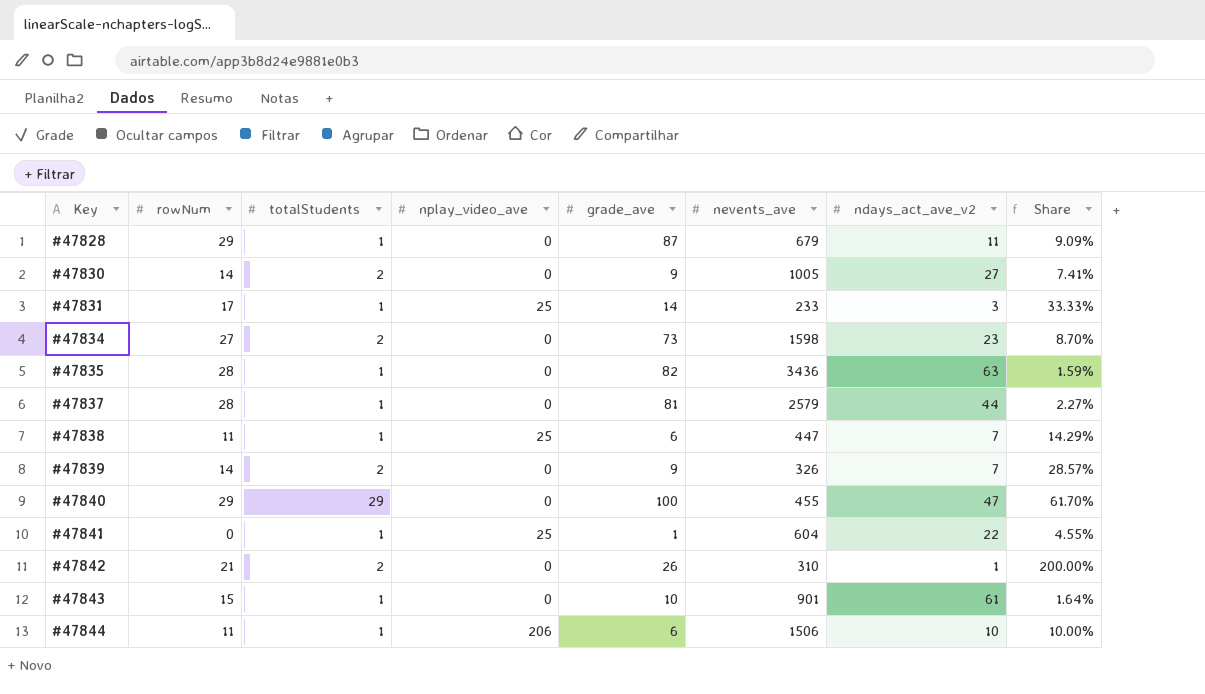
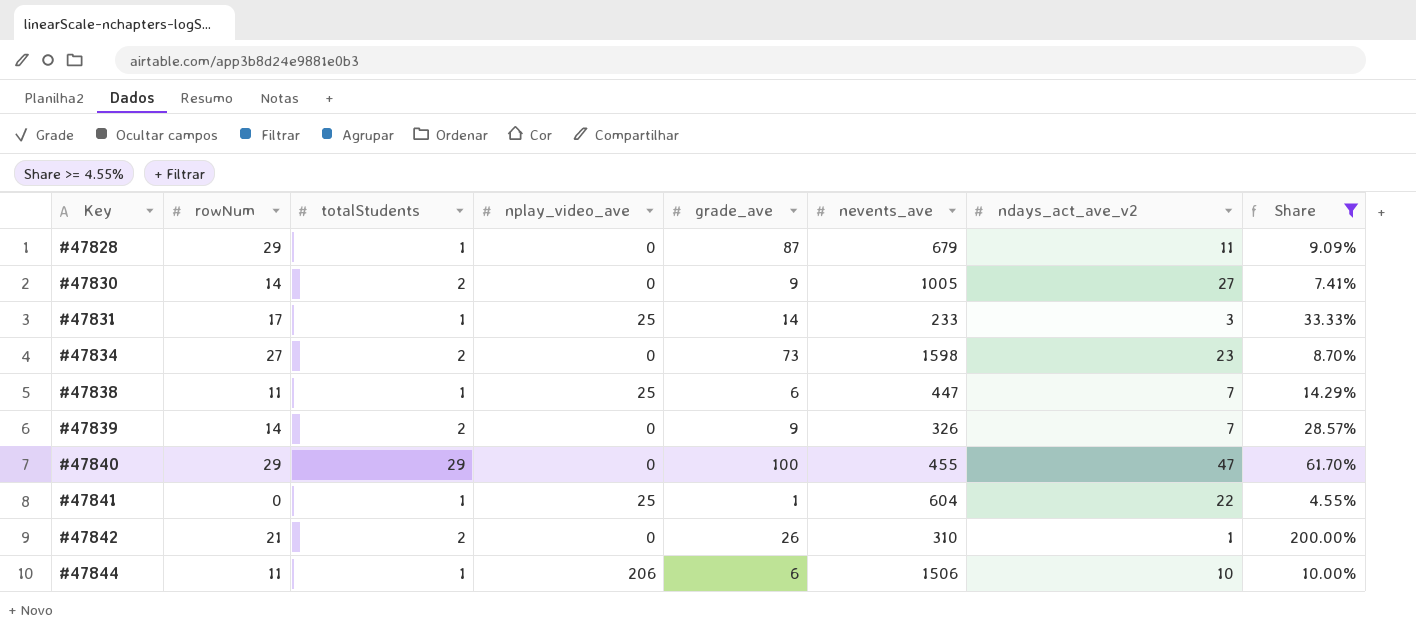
filter: none -> Share >= 4.55%

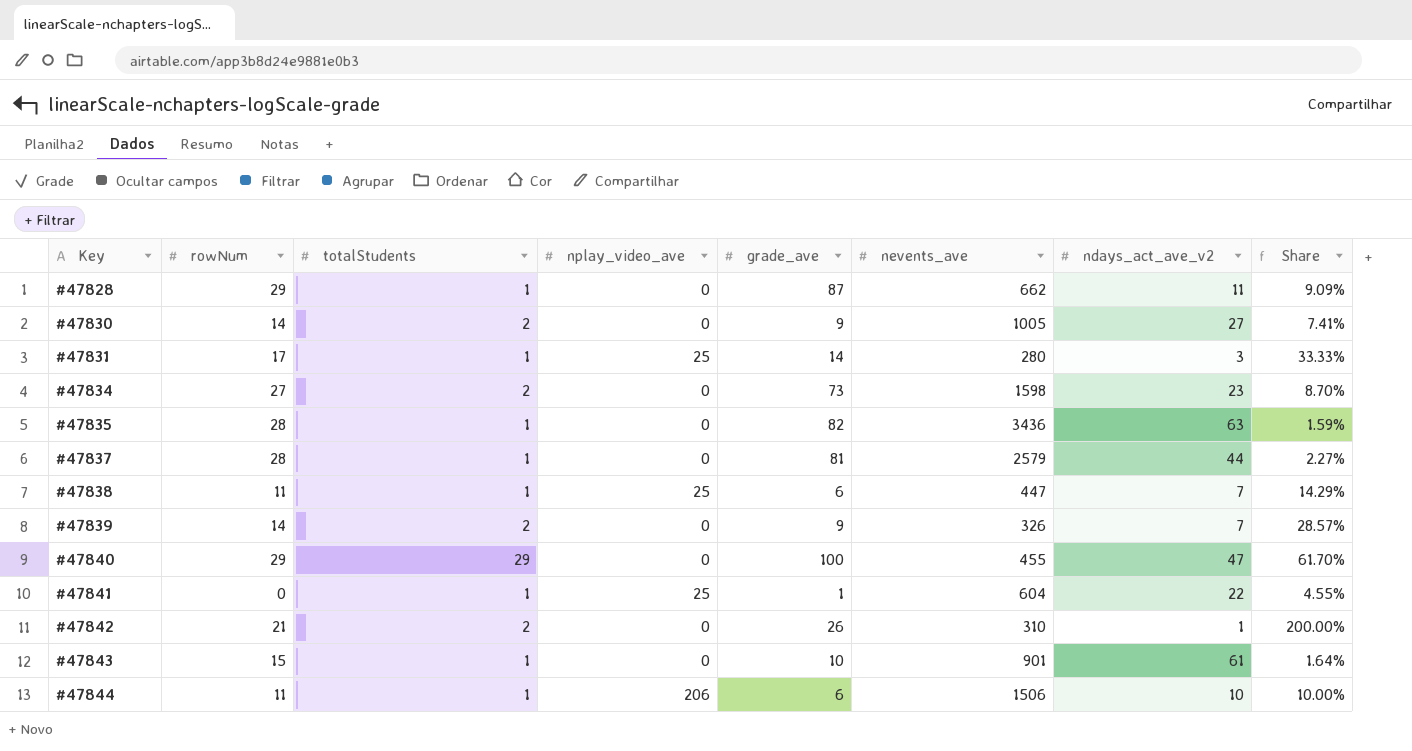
filter: Share >= 4.55% -> none
#47828 | nevents_ave: 679 -> 662
#47831 | nevents_ave: 233 -> 280

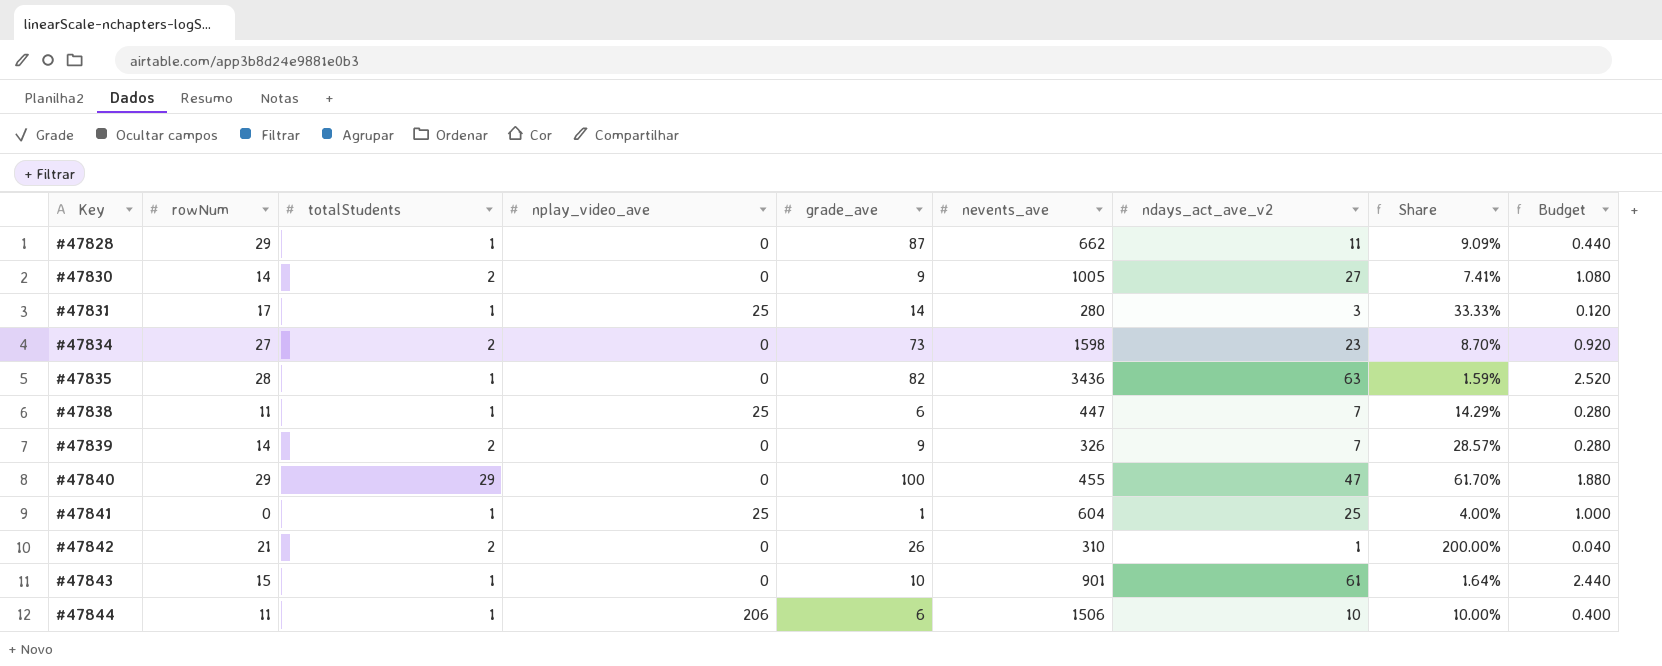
column Budget | formula: none -> [ndays_act_ave_v2] * 0.04
row #47837: 28 | 1 | 0 | 81 | 2579 | 44 | 2.27% -> none
#47841 | ndays_act_ave_v2: 22 -> 25
#47841 | Share: 4.55% -> 4.00%

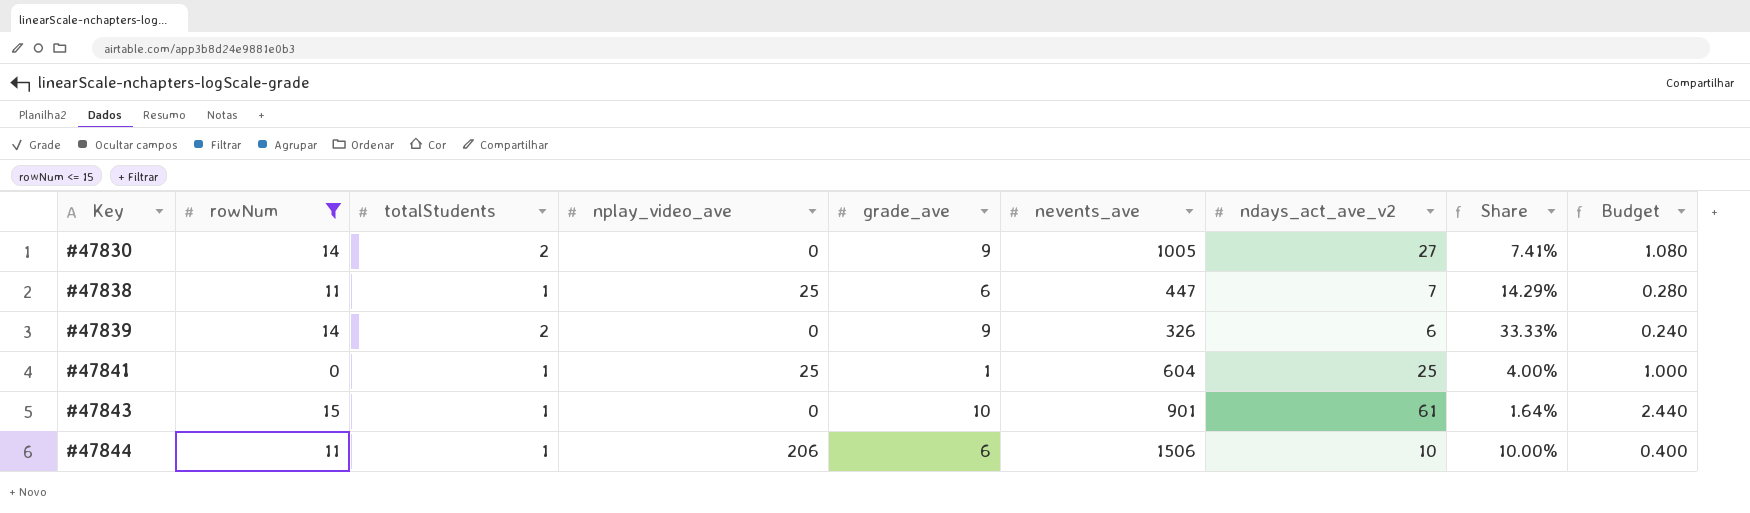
filter: none -> rowNum <= 15
#47839 | ndays_act_ave_v2: 7 -> 6
#47839 | Share: 28.57% -> 33.33%
#47839 | Budget: 0.280 -> 0.240

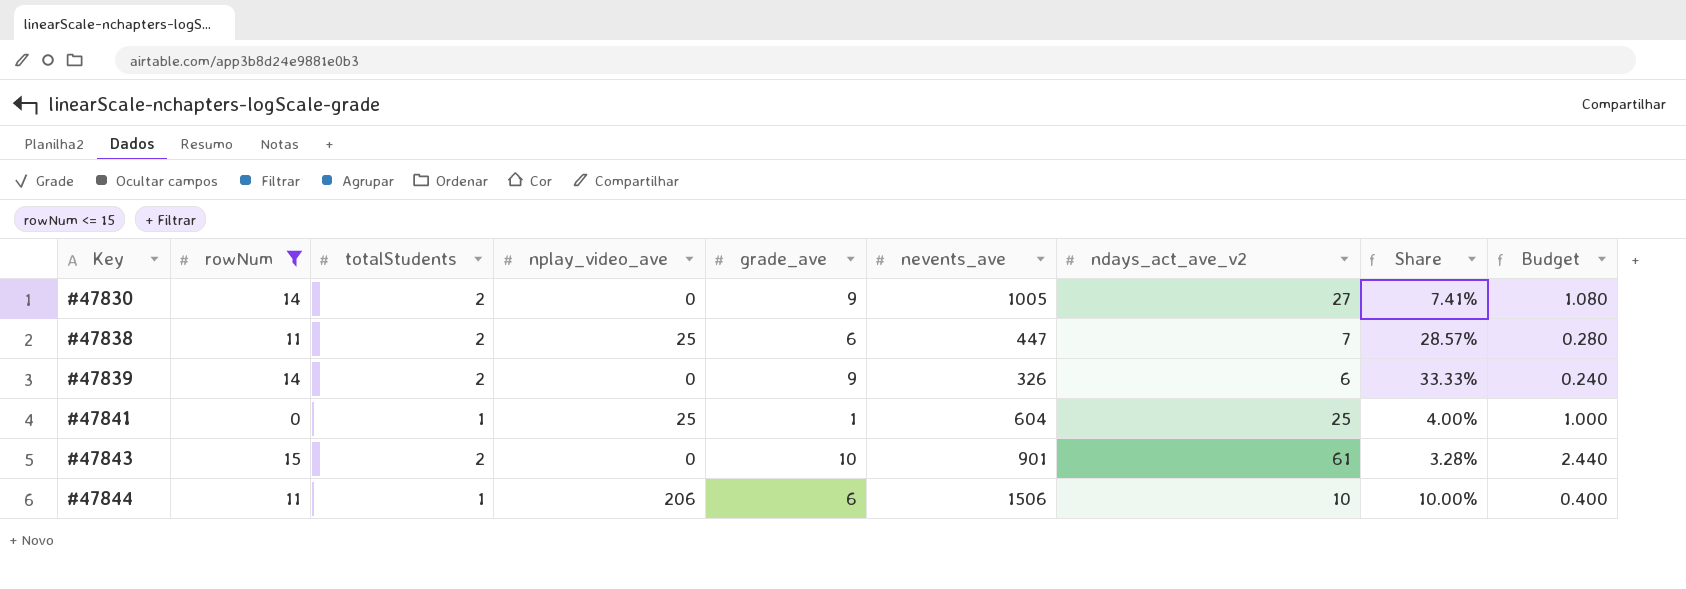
#47838 | totalStudents: 1 -> 2
#47838 | Share: 14.29% -> 28.57%
#47843 | totalStudents: 1 -> 2
#47843 | Share: 1.64% -> 3.28%

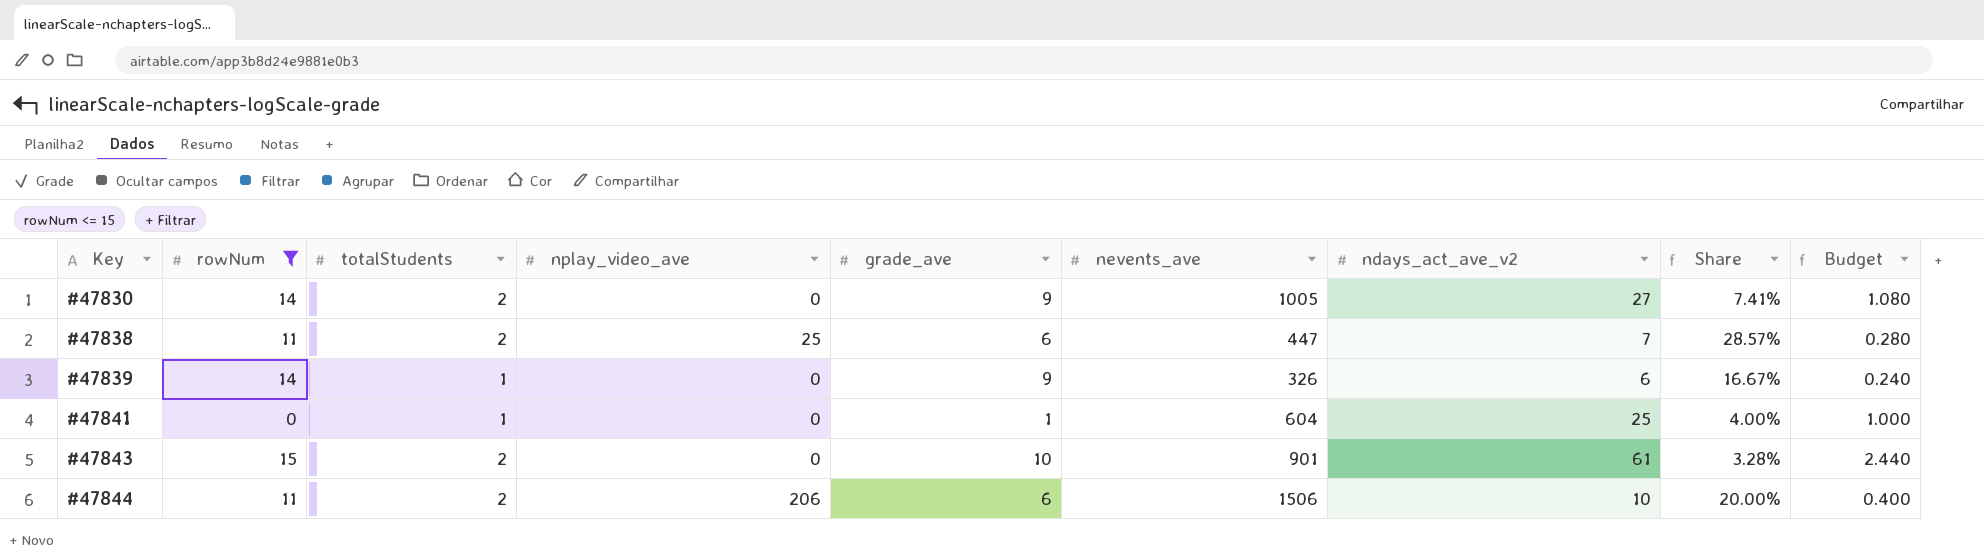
#47839 | totalStudents: 2 -> 1
#47839 | Share: 33.33% -> 16.67%
#47841 | nplay_video_ave: 25 -> 0
#47844 | totalStudents: 1 -> 2
#47844 | Share: 10.00% -> 20.00%

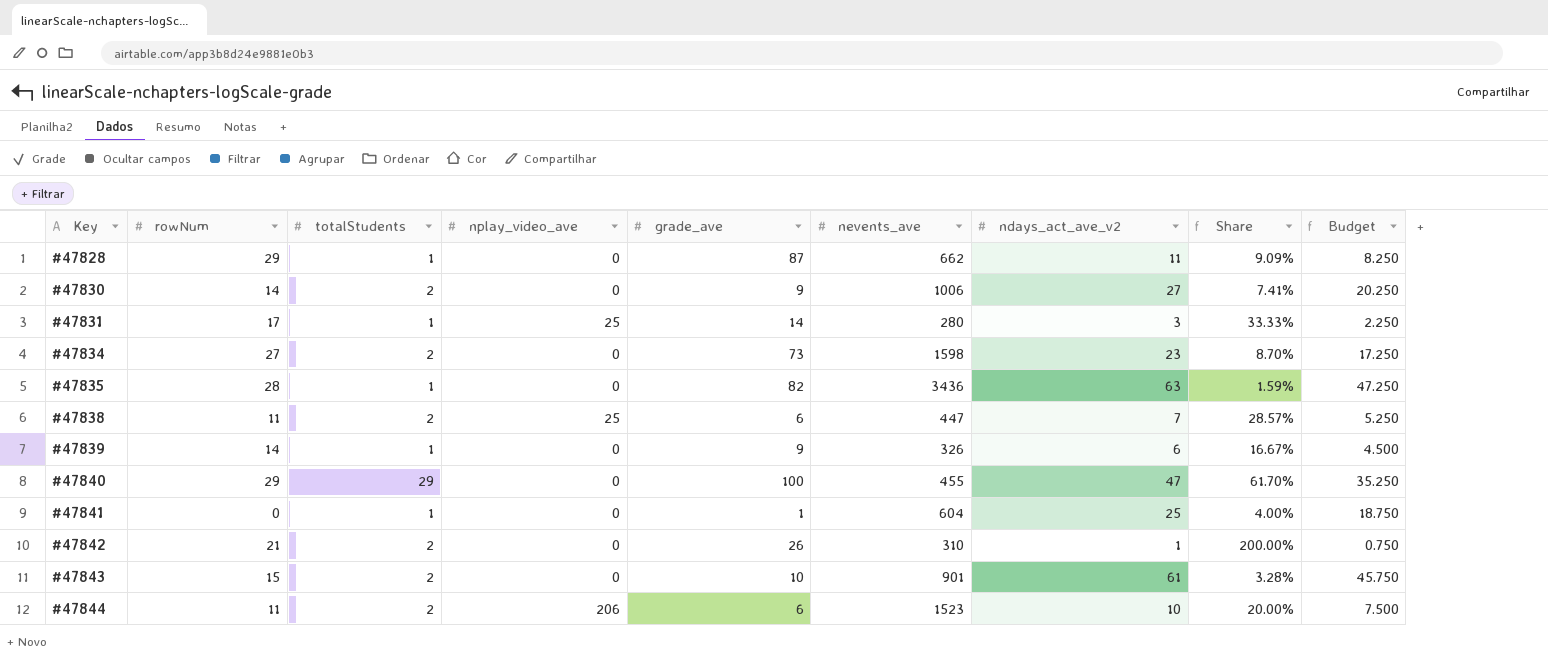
filter: rowNum <= 15 -> none
column Budget | formula: [ndays_act_ave_v2] * 0.04 -> [ndays_act_ave_v2] * 0.75
#47830 | nevents_ave: 1005 -> 1006
#47844 | nevents_ave: 1506 -> 1523

